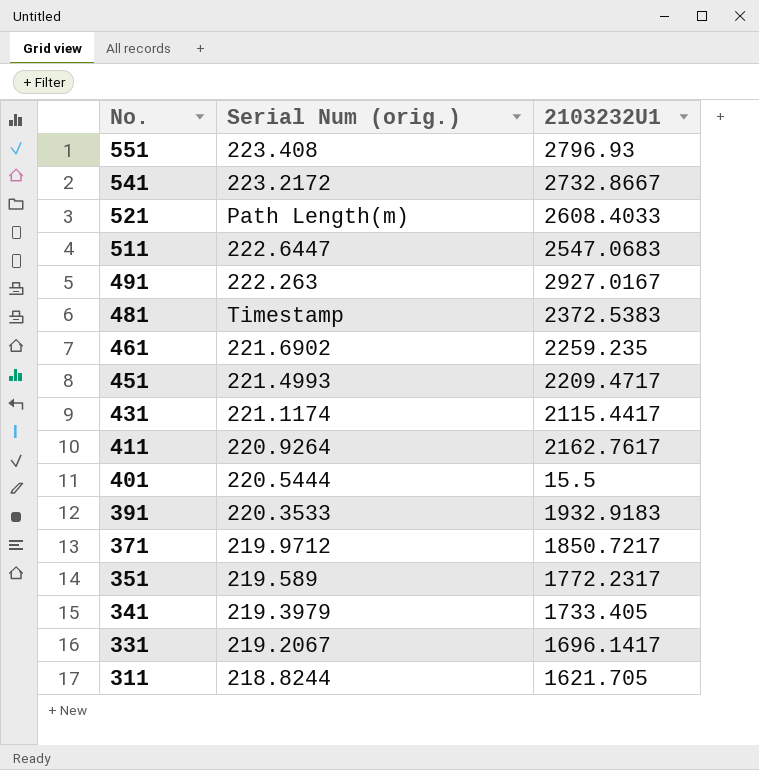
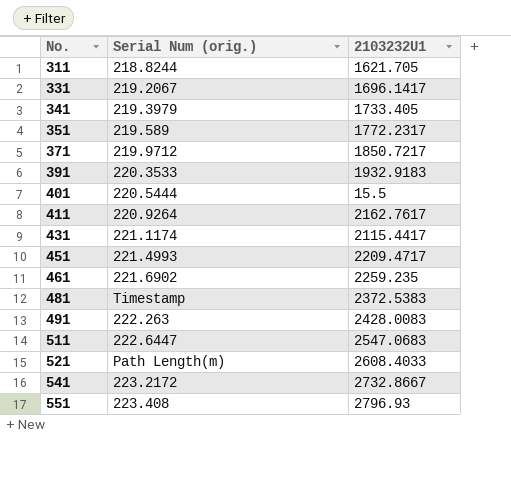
row order: No. descending -> No. ascending
491 | 2103232U1: 2927.0167 -> 2428.0083

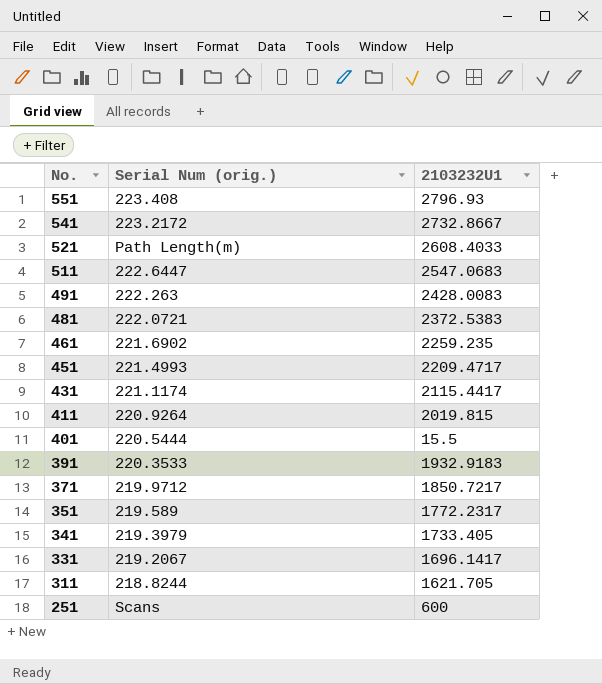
row order: No. ascending -> No. descending
481 | Serial Num (orig.): Timestamp -> 222.0721
411 | 2103232U1: 2162.7617 -> 2019.815
row 251: none -> Scans | 600

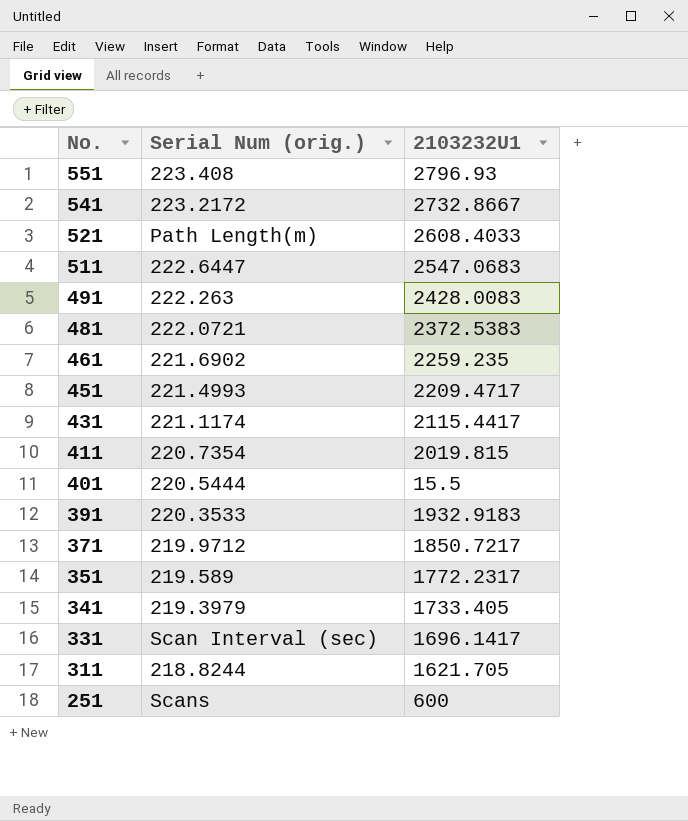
411 | Serial Num (orig.): 220.9264 -> 220.7354
331 | Serial Num (orig.): 219.2067 -> Scan Interval (sec)

